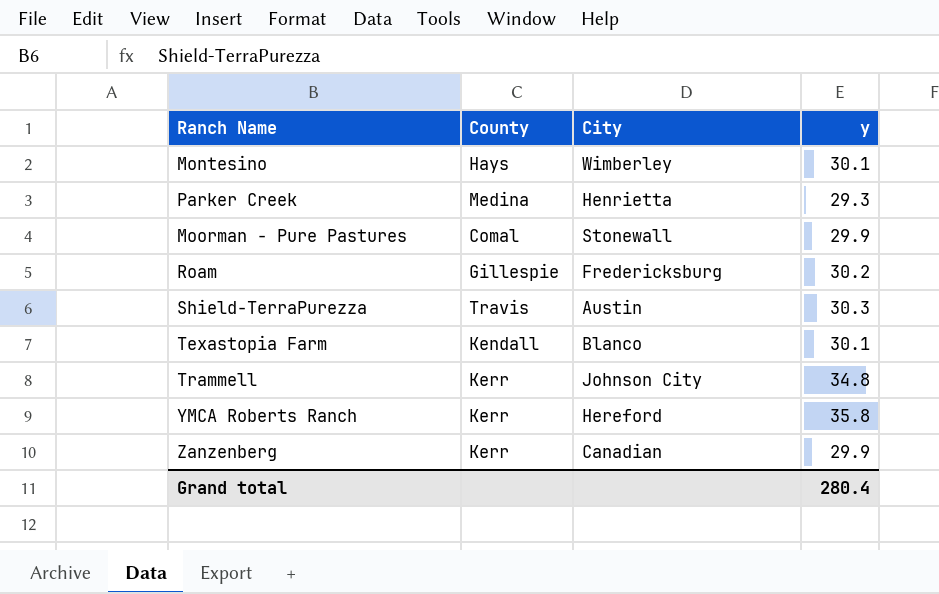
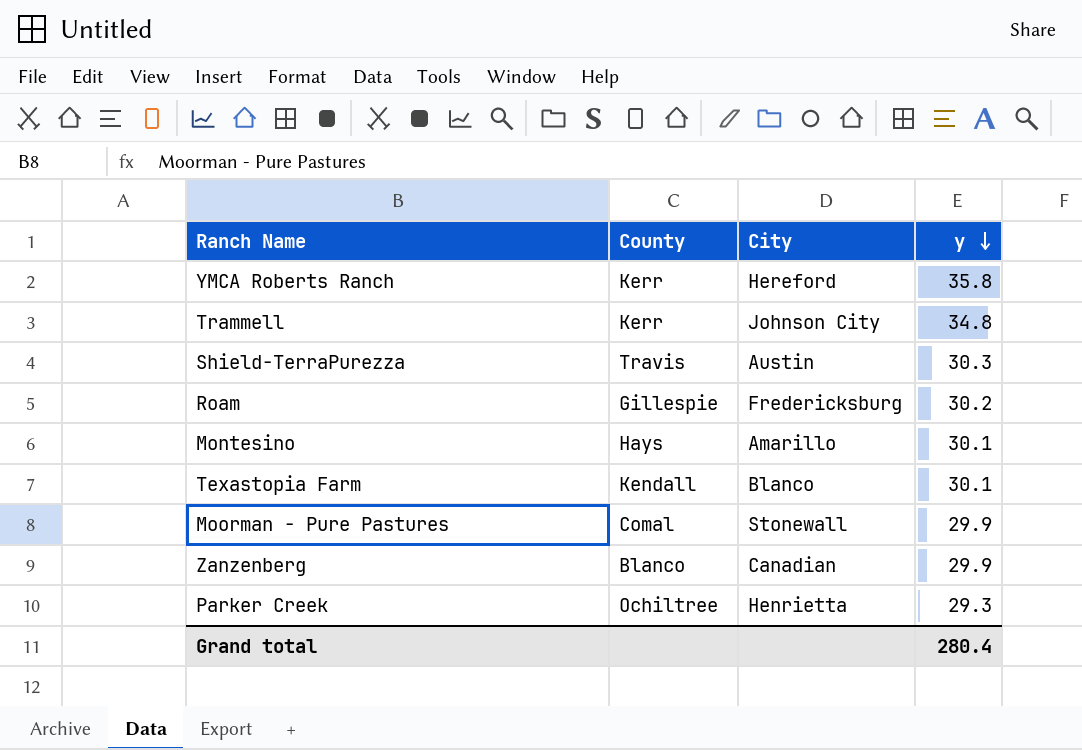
row order: none -> y descending
Montesino | City: Wimberley -> Amarillo
Zanzenberg | County: Kerr -> Blanco
Parker Creek | County: Medina -> Ochiltree

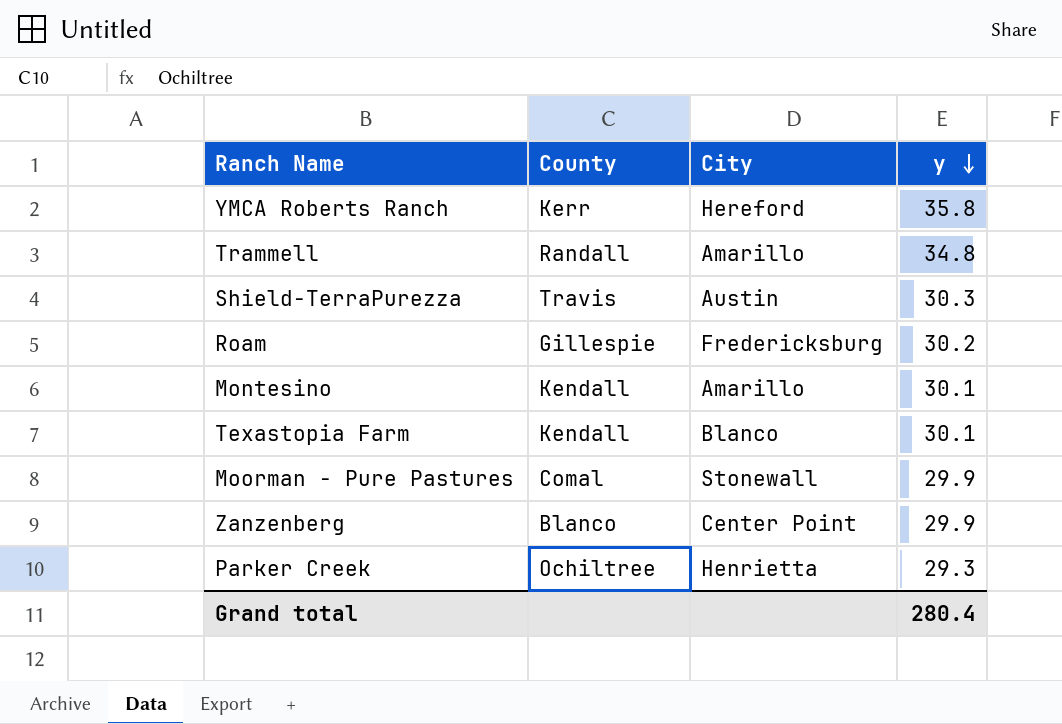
Trammell | County: Kerr -> Randall
Trammell | City: Johnson City -> Amarillo
Montesino | County: Hays -> Kendall
Zanzenberg | City: Canadian -> Center Point

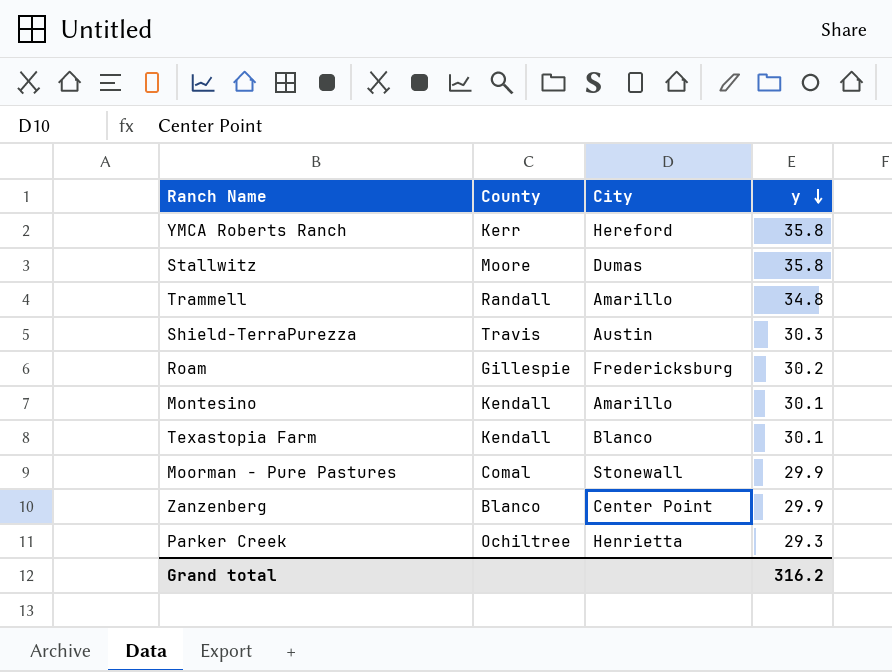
row Stallwitz: none -> Moore | Dumas | 35.8
Grand total | y: 280.4 -> 316.2

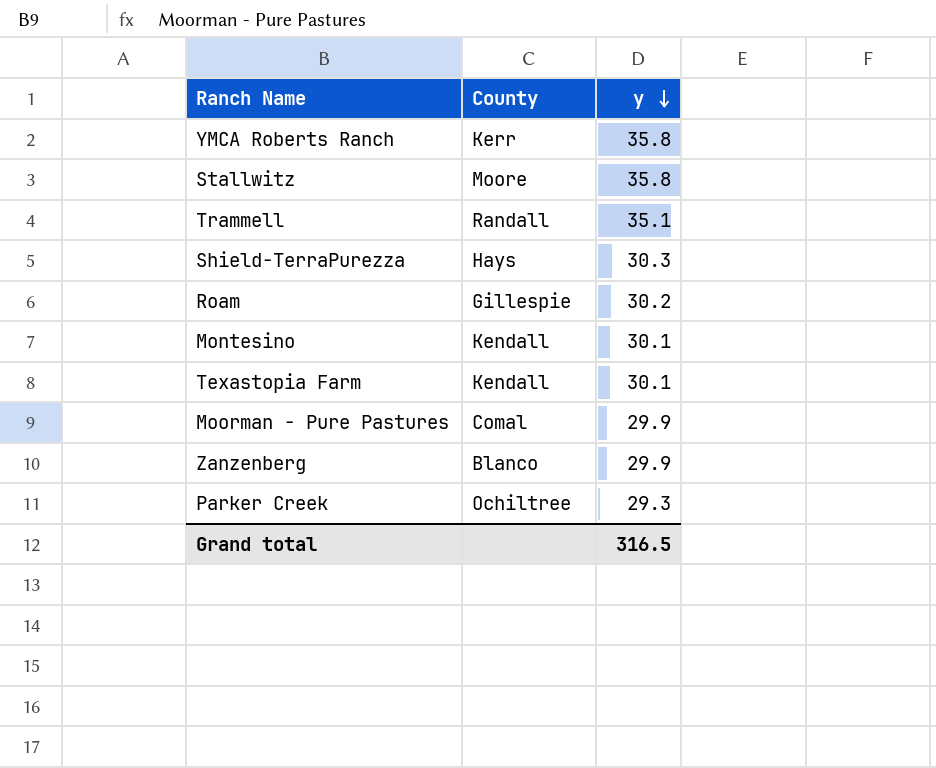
column City | position: 3 -> none
Trammell | y: 34.8 -> 35.1
Shield-TerraPurezza | County: Travis -> Hays
Grand total | y: 316.2 -> 316.5

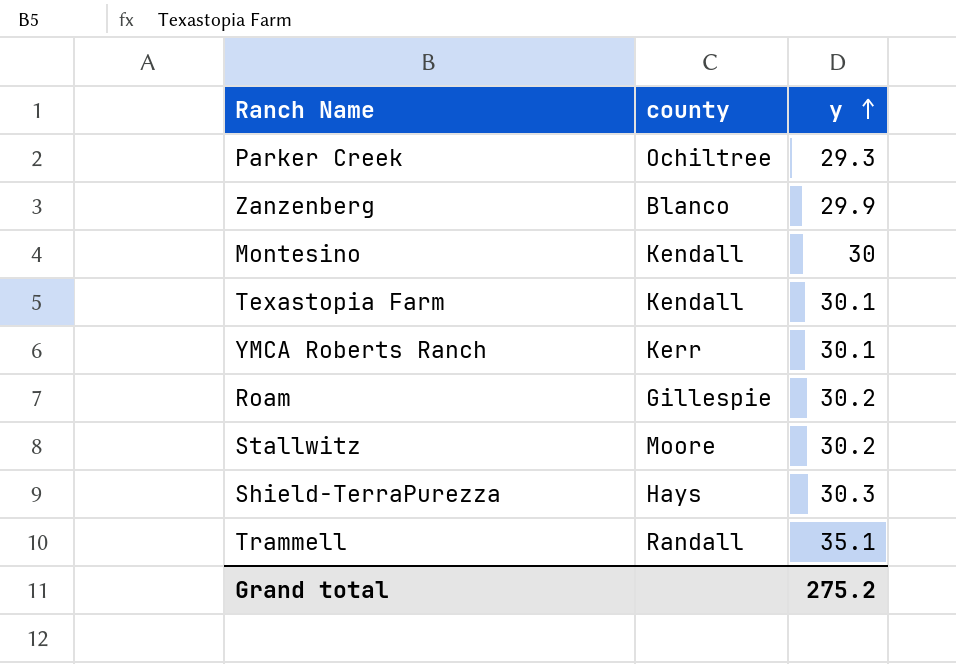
row order: y descending -> y ascending
column name: County -> county
row Moorman - Pure Pastures: Comal | 29.9 -> none
Montesino | y: 30.1 -> 30
YMCA Roberts Ranch | y: 35.8 -> 30.1
Stallwitz | y: 35.8 -> 30.2
Grand total | y: 316.5 -> 275.2

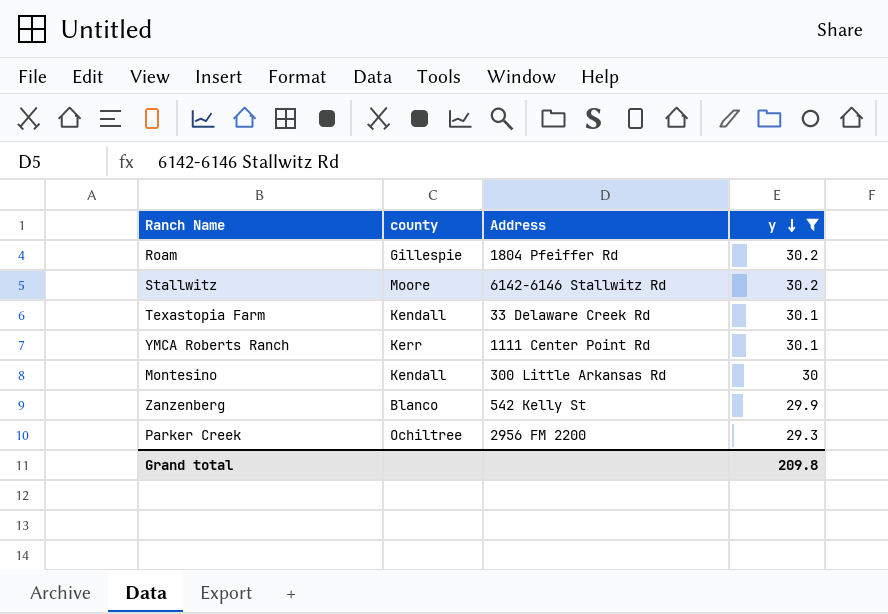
filter: none -> y <= 30.2
row order: y ascending -> y descending
column Address | position: none -> 3
Grand total | y: 275.2 -> 209.8

